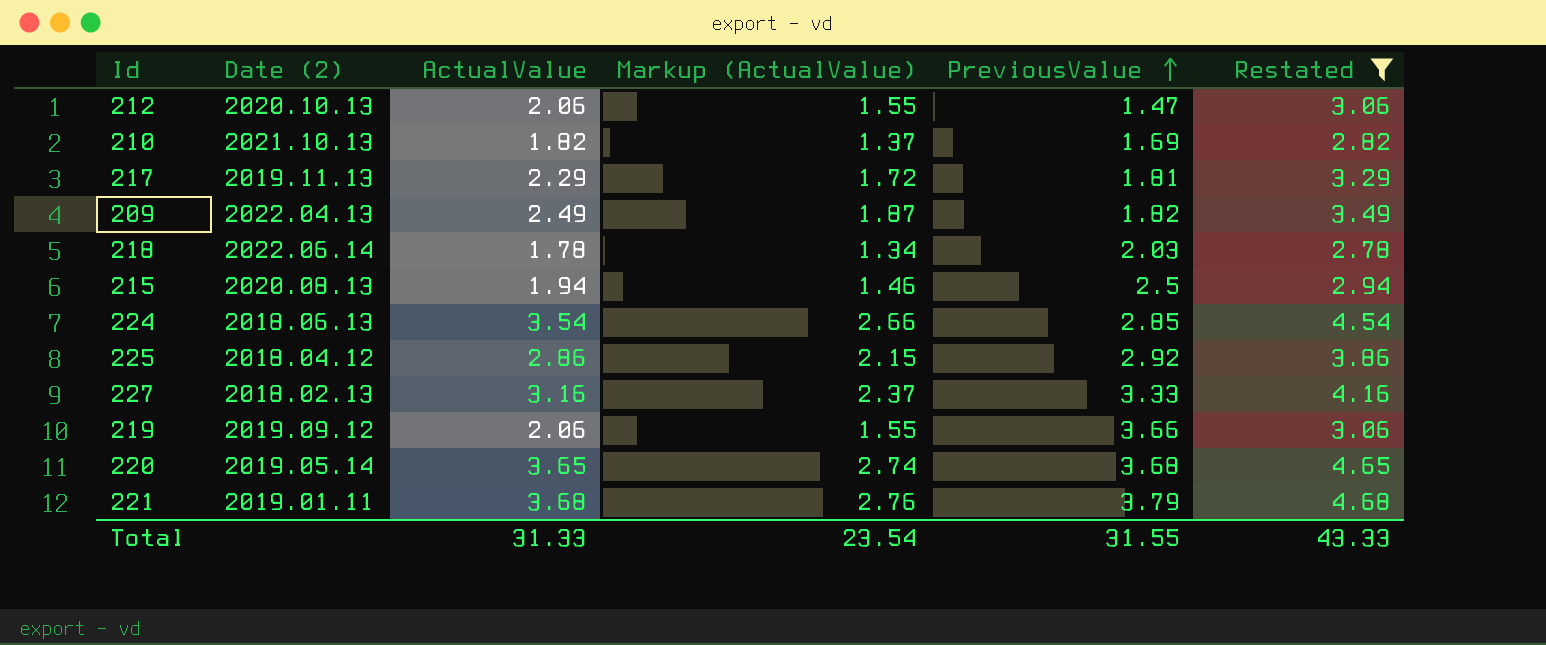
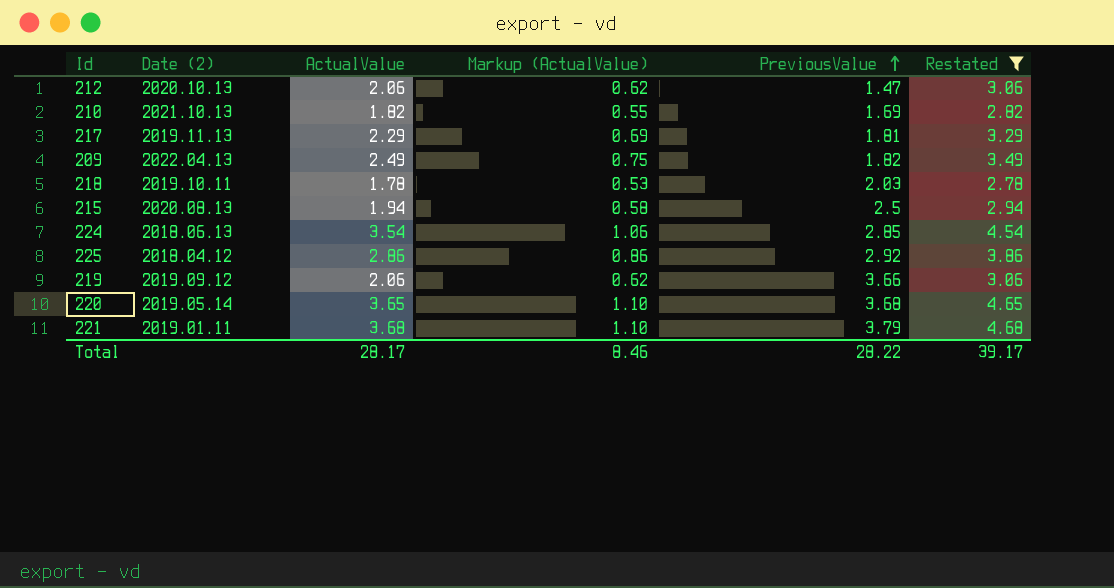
column Markup (ActualValue) | formula: [ActualValue] * 0.75 -> [ActualValue] * 0.3
row 227: 2018.02.13 | 3.16 | 2.37 | 3.33 | 4.16 -> none
218 | Date (2): 2022.06.14 -> 2019.10.11
Total | ActualValue: 31.33 -> 28.17
Total | Markup (ActualValue): 23.54 -> 8.46
Total | PreviousValue: 31.55 -> 28.22
Total | Restated: 43.33 -> 39.17

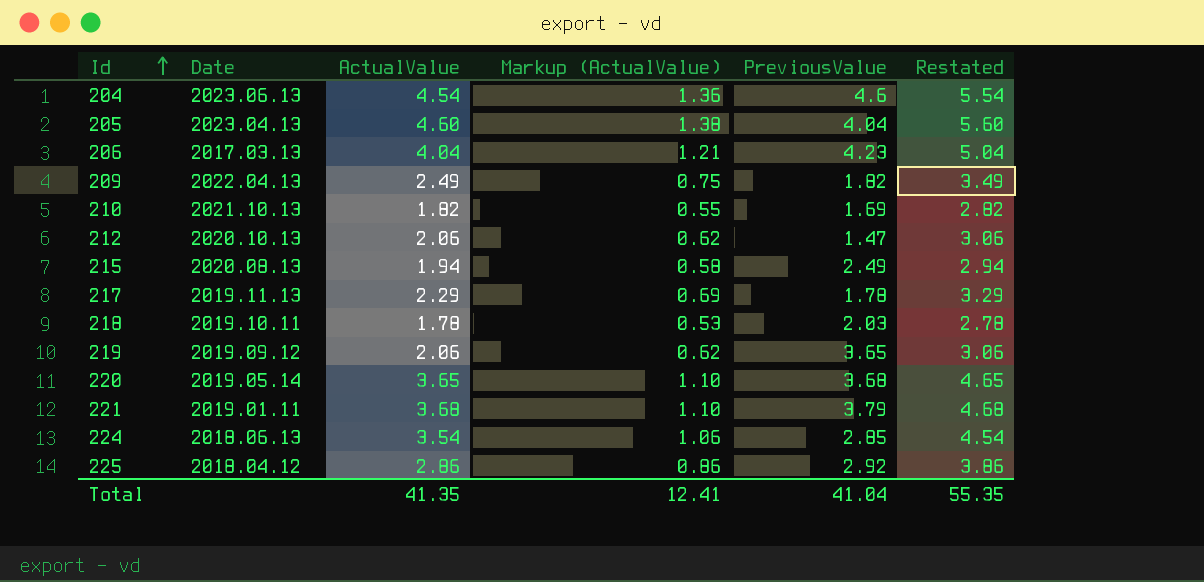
filter: Restated <= 4.68 -> none
row order: PreviousValue ascending -> Id ascending
column name: Date (2) -> Date
215 | PreviousValue: 2.5 -> 2.49
217 | PreviousValue: 1.81 -> 1.78
219 | PreviousValue: 3.66 -> 3.65
Total | ActualValue: 28.17 -> 41.35
Total | Markup (ActualValue): 8.46 -> 12.41
Total | PreviousValue: 28.22 -> 41.04
Total | Restated: 39.17 -> 55.35

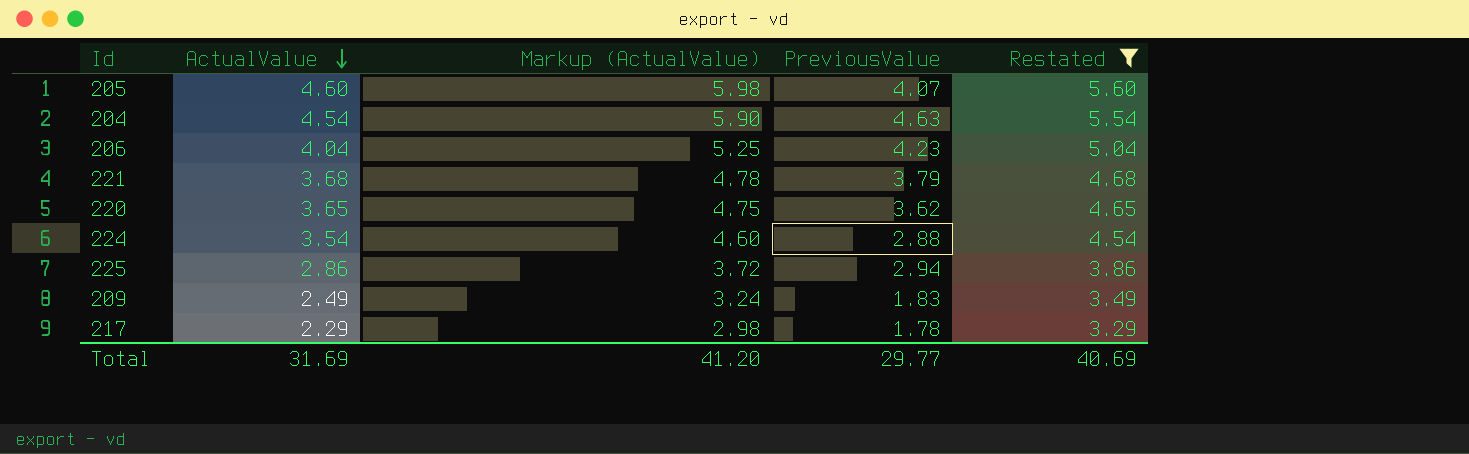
filter: none -> Restated >= 3.29
row order: Id ascending -> ActualValue descending
column Date | position: 2 -> none
column Markup (ActualValue) | formula: [ActualValue] * 0.3 -> [ActualValue] * 1.3
205 | PreviousValue: 4.04 -> 4.07
204 | PreviousValue: 4.6 -> 4.63
220 | PreviousValue: 3.68 -> 3.62
224 | PreviousValue: 2.85 -> 2.88
225 | PreviousValue: 2.92 -> 2.94
209 | PreviousValue: 1.82 -> 1.83
Total | ActualValue: 41.35 -> 31.69
Total | Markup (ActualValue): 12.41 -> 41.20
Total | PreviousValue: 41.04 -> 29.77
Total | Restated: 55.35 -> 40.69

